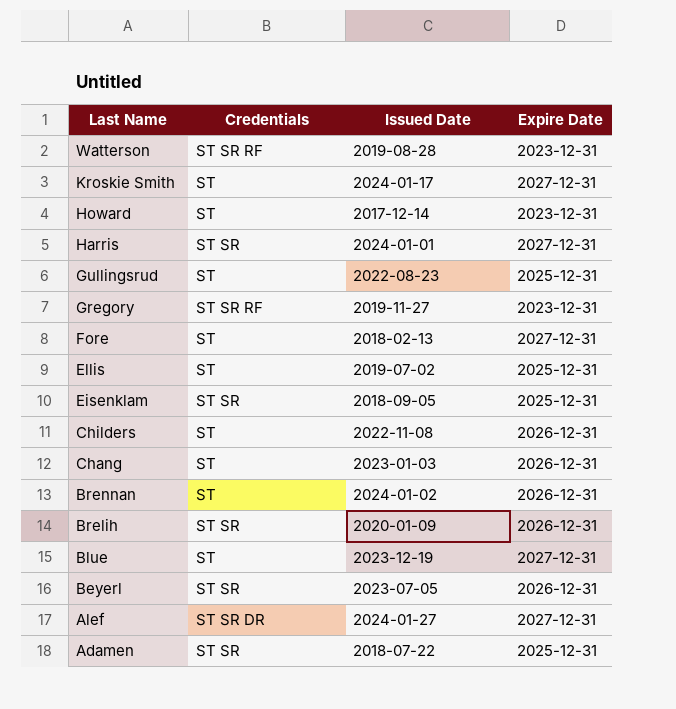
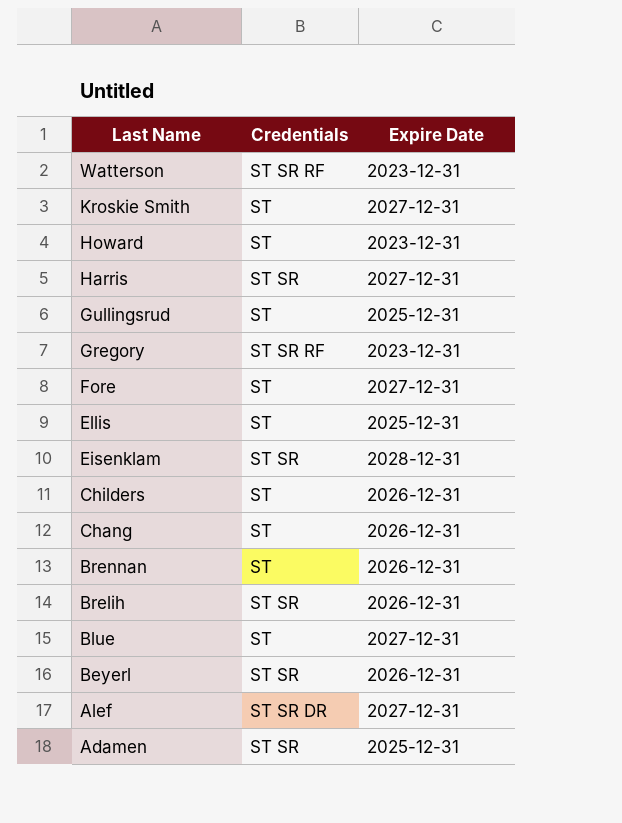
column Issued Date | position: 3 -> none
Eisenklam | Expire Date: 2025-12-31 -> 2028-12-31

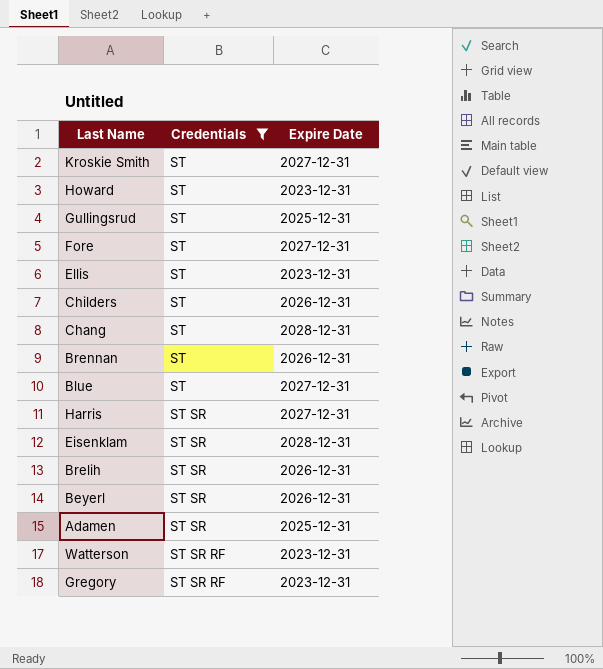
filter: none -> Credentials != ST SR DR
row order: Last Name descending -> Credentials ascending
Ellis | Expire Date: 2025-12-31 -> 2023-12-31
Chang | Expire Date: 2026-12-31 -> 2028-12-31

